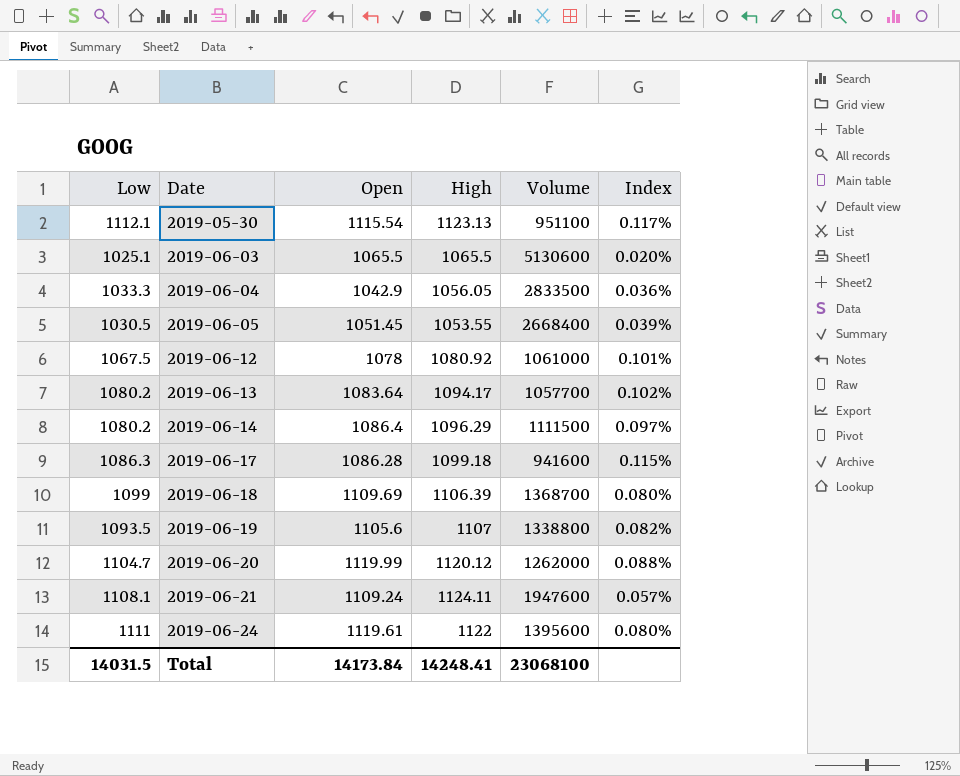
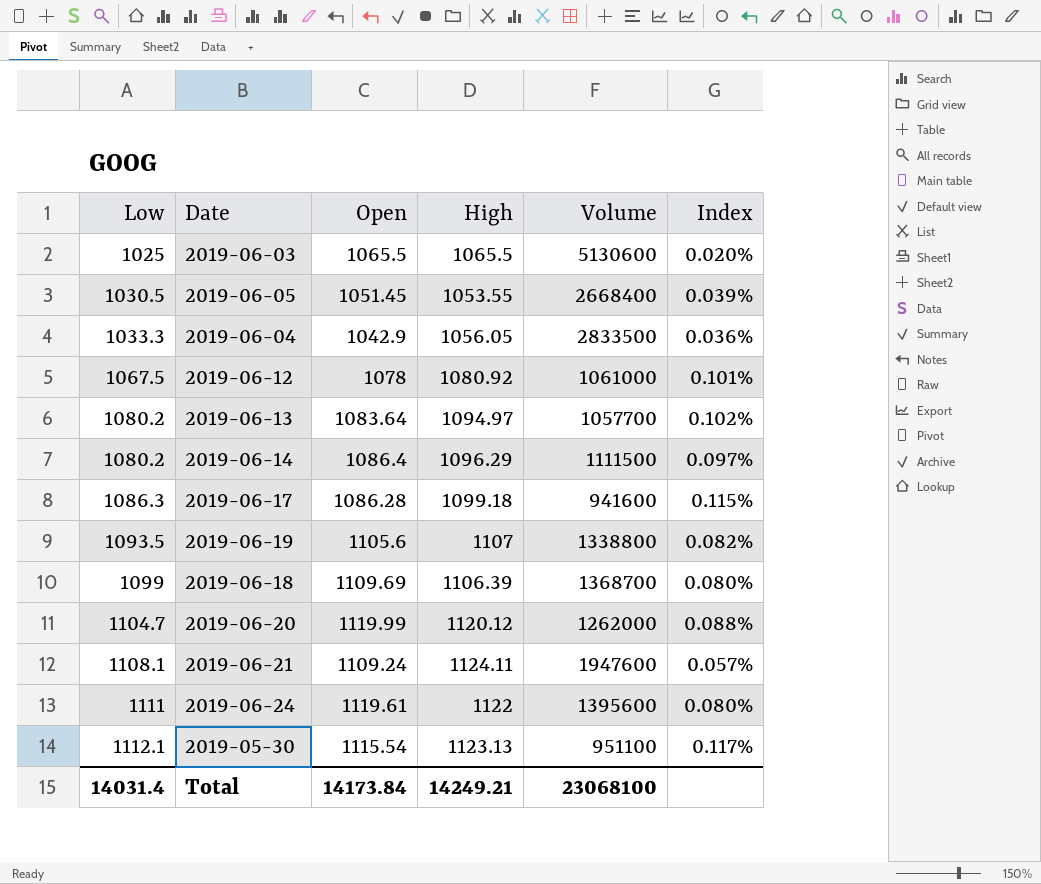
row order: Date ascending -> Low ascending
2019-06-03 | Low: 1025.1 -> 1025
2019-06-13 | High: 1094.17 -> 1094.97
Total | Low: 14031.5 -> 14031.4
Total | High: 14248.41 -> 14249.21

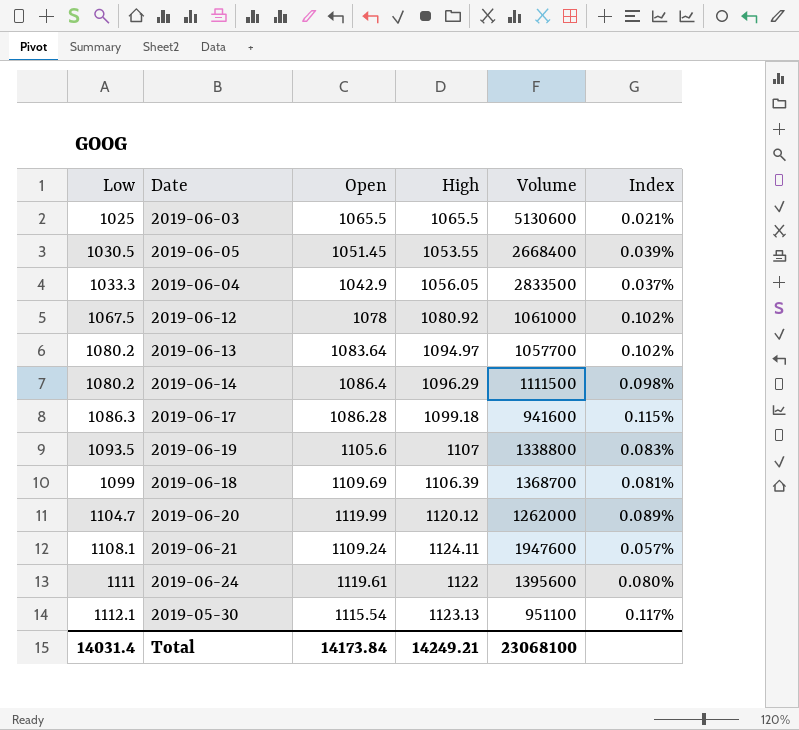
column Index | formula: [Low] / [Volume] -> [Open] / [Volume]

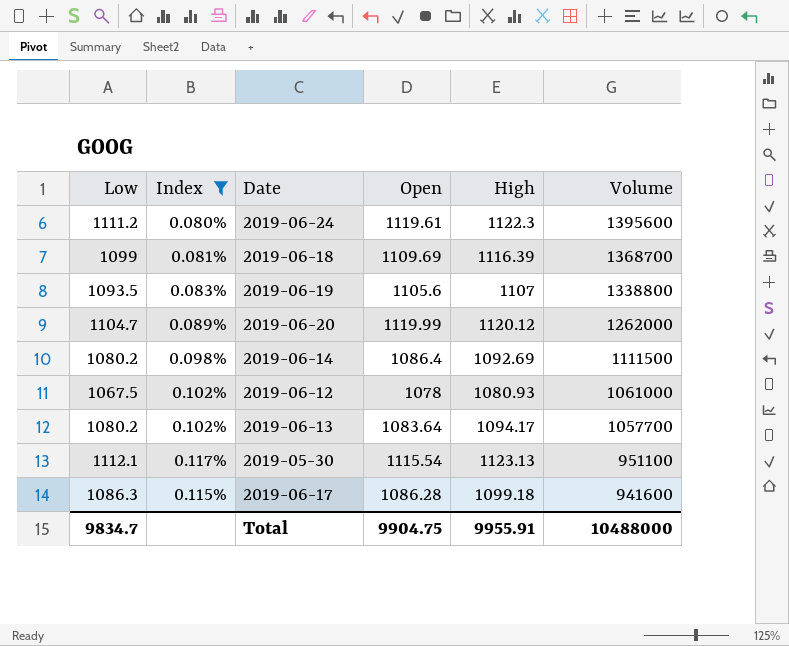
filter: none -> Index >= 0.080%
row order: Low ascending -> Volume descending
column Index | position: 6 -> 2
2019-06-24 | Low: 1111 -> 1111.2
2019-06-24 | High: 1122 -> 1122.3
2019-06-18 | High: 1106.39 -> 1116.39
2019-06-14 | High: 1096.29 -> 1092.69
2019-06-12 | High: 1080.92 -> 1080.93
2019-06-13 | High: 1094.97 -> 1094.17
Total | Low: 14031.4 -> 9834.7
Total | Open: 14173.84 -> 9904.75
Total | High: 14249.21 -> 9955.91
Total | Volume: 23068100 -> 10488000

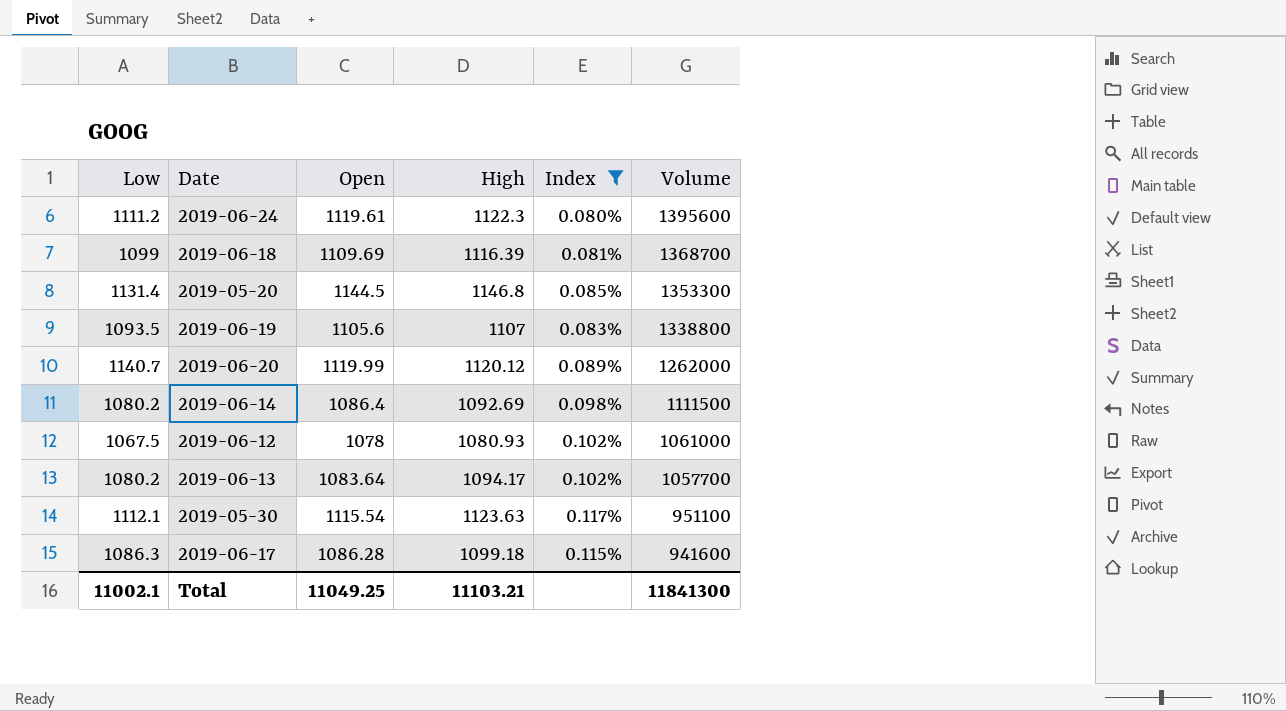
column Index | position: 2 -> 5
row 2019-05-20: none -> 1131.4 | 1144.5 | 1146.8 | 0.085% | 1353300
2019-06-20 | Low: 1104.7 -> 1140.7
2019-05-30 | High: 1123.13 -> 1123.63
Total | Low: 9834.7 -> 11002.1
Total | Open: 9904.75 -> 11049.25
Total | High: 9955.91 -> 11103.21
Total | Volume: 10488000 -> 11841300

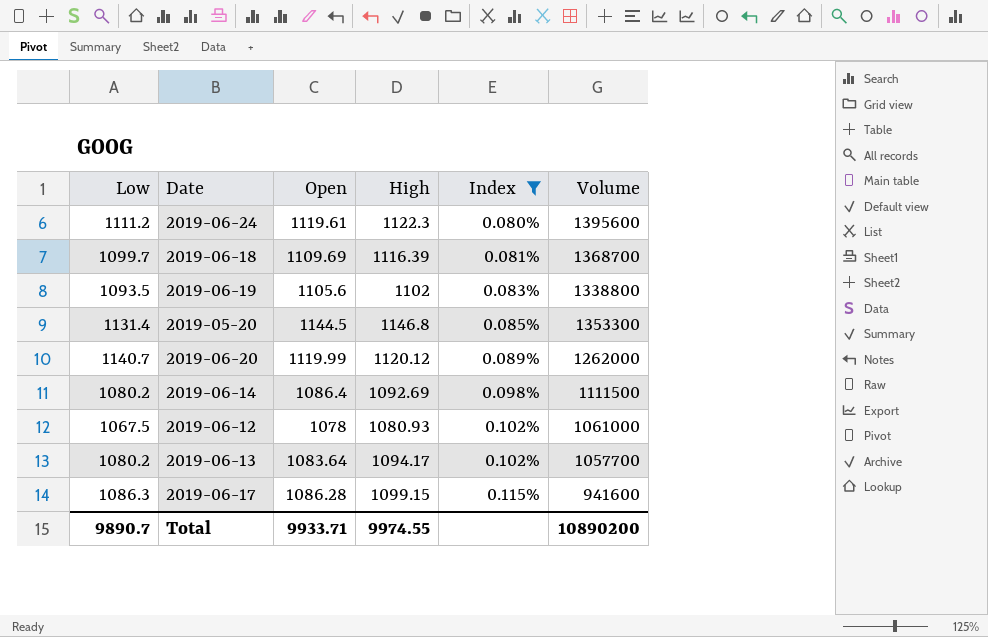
row order: Volume descending -> Index ascending
row 2019-05-30: 1112.1 | 1115.54 | 1123.63 | 0.117% | 951100 -> none
2019-06-18 | Low: 1099 -> 1099.7
2019-06-19 | High: 1107 -> 1102
2019-06-17 | High: 1099.18 -> 1099.15
Total | Low: 11002.1 -> 9890.7
Total | Open: 11049.25 -> 9933.71
Total | High: 11103.21 -> 9974.55
Total | Volume: 11841300 -> 10890200

